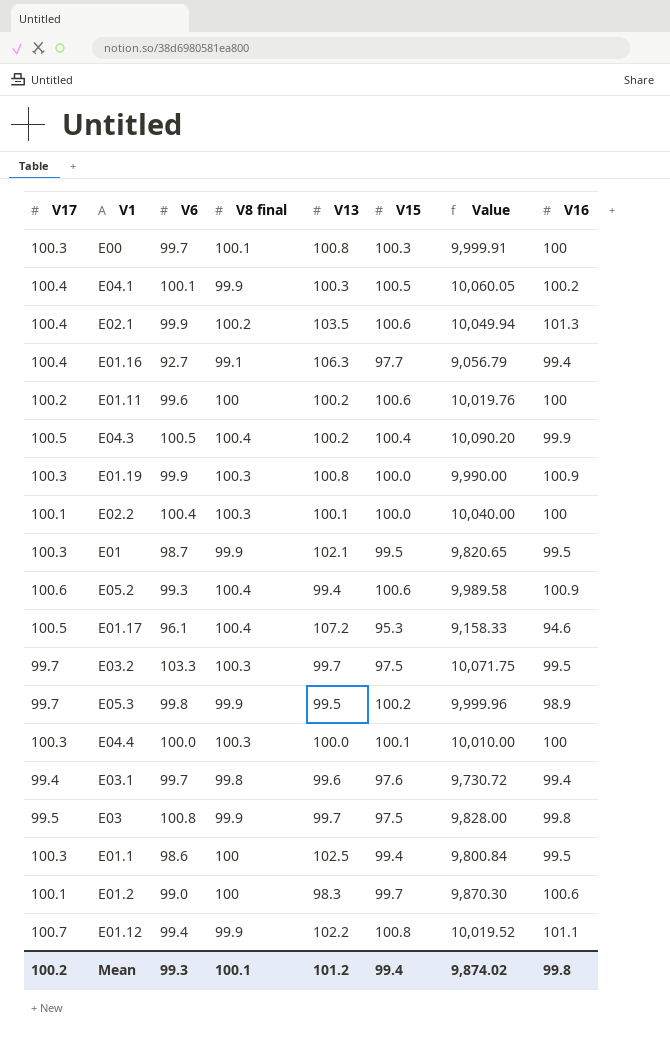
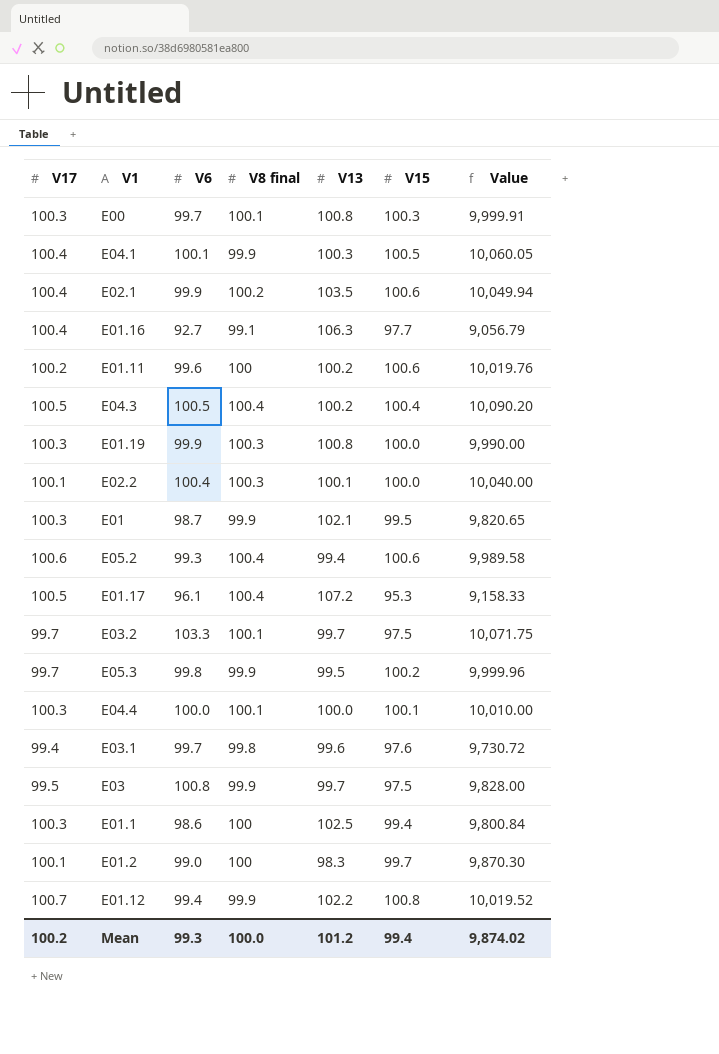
column V16 | position: 8 -> none
E03.2 | V8 final: 100.3 -> 100.1
E04.4 | V8 final: 100.3 -> 100.1
Mean | V8 final: 100.1 -> 100.0

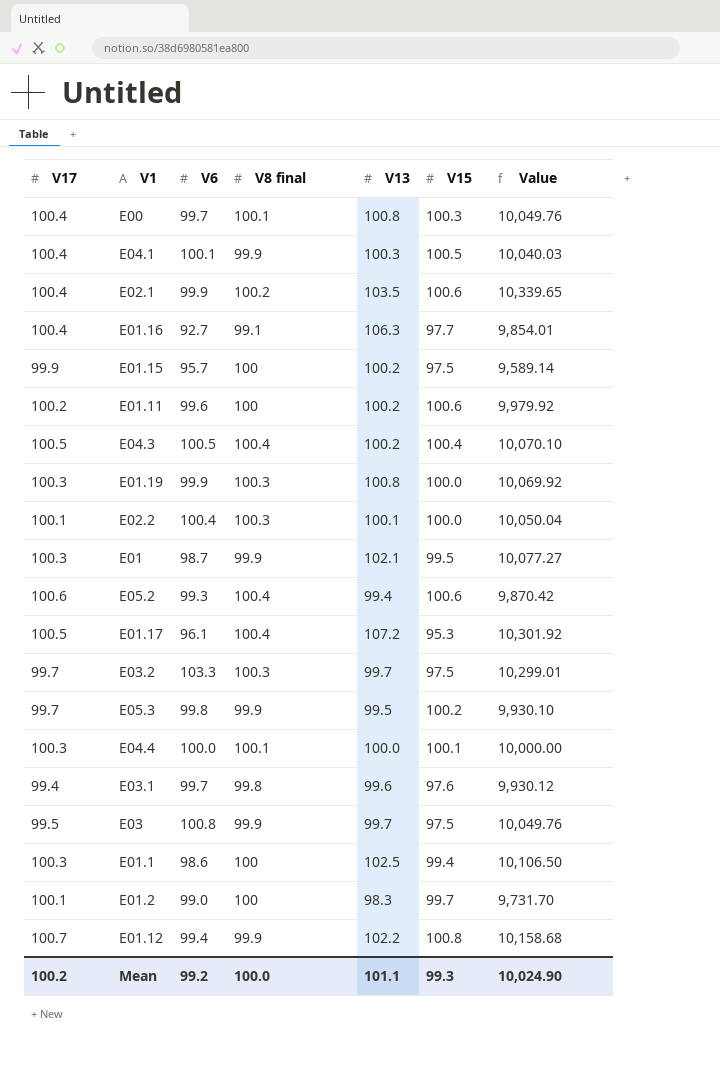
column Value | formula: [V6] * [V15] -> [V6] * [V13]
E00 | V17: 100.3 -> 100.4
row E01.15: none -> 99.9 | 95.7 | 100 | 100.2 | 97.5 | 9,589.14
E03.2 | V8 final: 100.1 -> 100.3
Mean | V6: 99.3 -> 99.2
Mean | V13: 101.2 -> 101.1
Mean | V15: 99.4 -> 99.3
Mean | Value: 9,874.02 -> 10,024.90

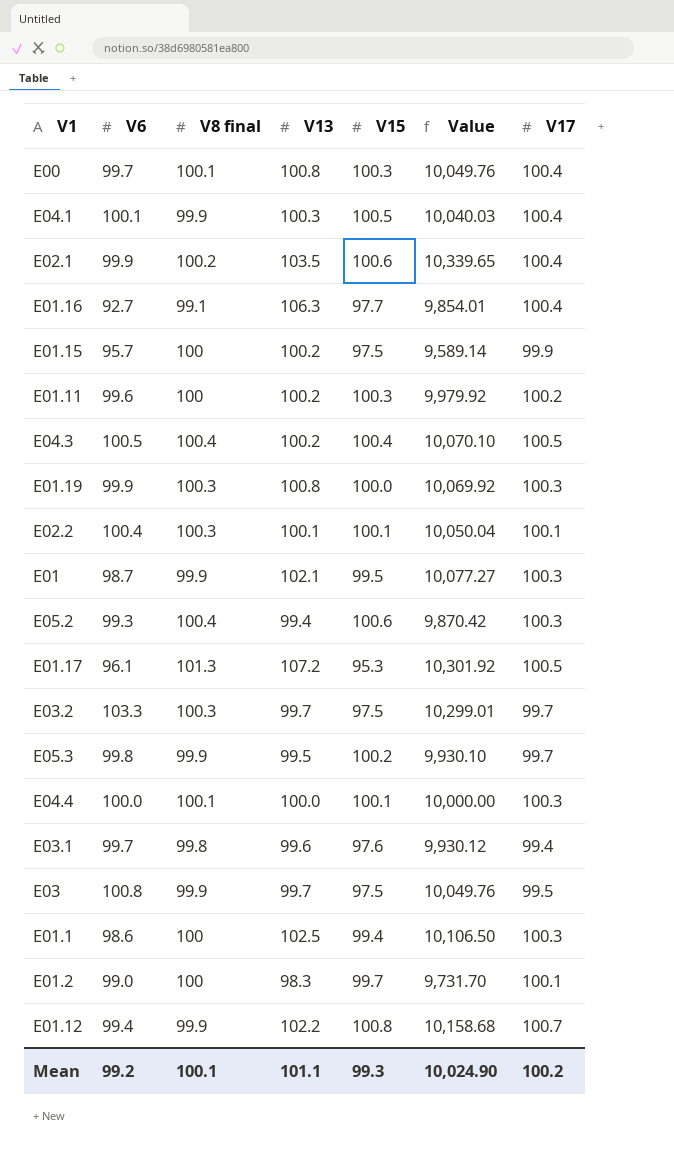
column V17 | position: 1 -> 7
E01.11 | V15: 100.6 -> 100.3
E02.2 | V15: 100.0 -> 100.1
E05.2 | V17: 100.6 -> 100.3
E01.17 | V8 final: 100.4 -> 101.3
Mean | V8 final: 100.0 -> 100.1

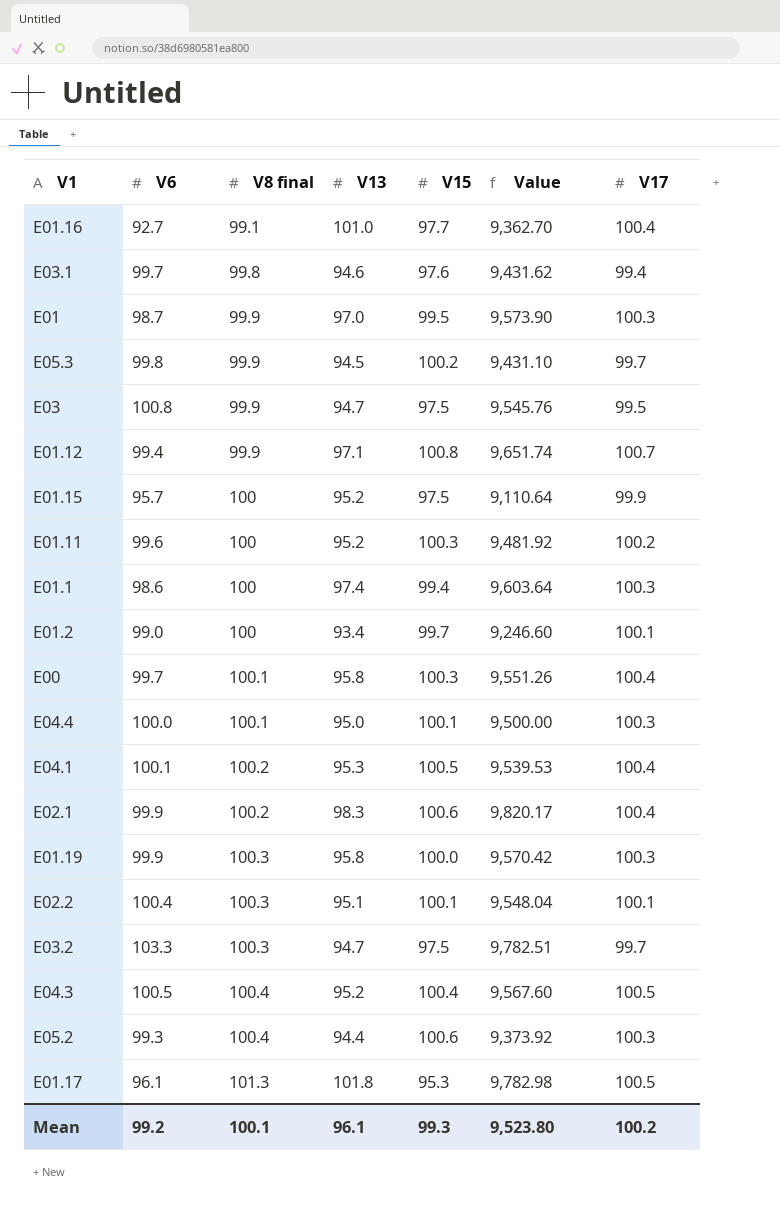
row order: none -> V8 final ascending
E01.16 | V13: 106.3 -> 101.0
E01.16 | Value: 9,854.01 -> 9,362.70
E03.1 | V13: 99.6 -> 94.6
E03.1 | Value: 9,930.12 -> 9,431.62
E01 | V13: 102.1 -> 97.0
E01 | Value: 10,077.27 -> 9,573.90
E05.3 | V13: 99.5 -> 94.5
E05.3 | Value: 9,930.10 -> 9,431.10
E03 | V13: 99.7 -> 94.7
E03 | Value: 10,049.76 -> 9,545.76
E01.12 | V13: 102.2 -> 97.1
E01.12 | Value: 10,158.68 -> 9,651.74
E01.15 | V13: 100.2 -> 95.2
E01.15 | Value: 9,589.14 -> 9,110.64
E01.11 | V13: 100.2 -> 95.2
E01.11 | Value: 9,979.92 -> 9,481.92
E01.1 | V13: 102.5 -> 97.4
E01.1 | Value: 10,106.50 -> 9,603.64
E01.2 | V13: 98.3 -> 93.4
E01.2 | Value: 9,731.70 -> 9,246.60
E00 | V13: 100.8 -> 95.8
E00 | Value: 10,049.76 -> 9,551.26
E04.4 | V13: 100.0 -> 95.0
E04.4 | Value: 10,000.00 -> 9,500.00
E04.1 | V8 final: 99.9 -> 100.2
E04.1 | V13: 100.3 -> 95.3
E04.1 | Value: 10,040.03 -> 9,539.53
E02.1 | V13: 103.5 -> 98.3
E02.1 | Value: 10,339.65 -> 9,820.17
E01.19 | V13: 100.8 -> 95.8
E01.19 | Value: 10,069.92 -> 9,570.42
E02.2 | V13: 100.1 -> 95.1
E02.2 | Value: 10,050.04 -> 9,548.04
E03.2 | V13: 99.7 -> 94.7
E03.2 | Value: 10,299.01 -> 9,782.51
E04.3 | V13: 100.2 -> 95.2
E04.3 | Value: 10,070.10 -> 9,567.60
E05.2 | V13: 99.4 -> 94.4
E05.2 | Value: 9,870.42 -> 9,373.92
E01.17 | V13: 107.2 -> 101.8
E01.17 | Value: 10,301.92 -> 9,782.98
Mean | V13: 101.1 -> 96.1
Mean | Value: 10,024.90 -> 9,523.80

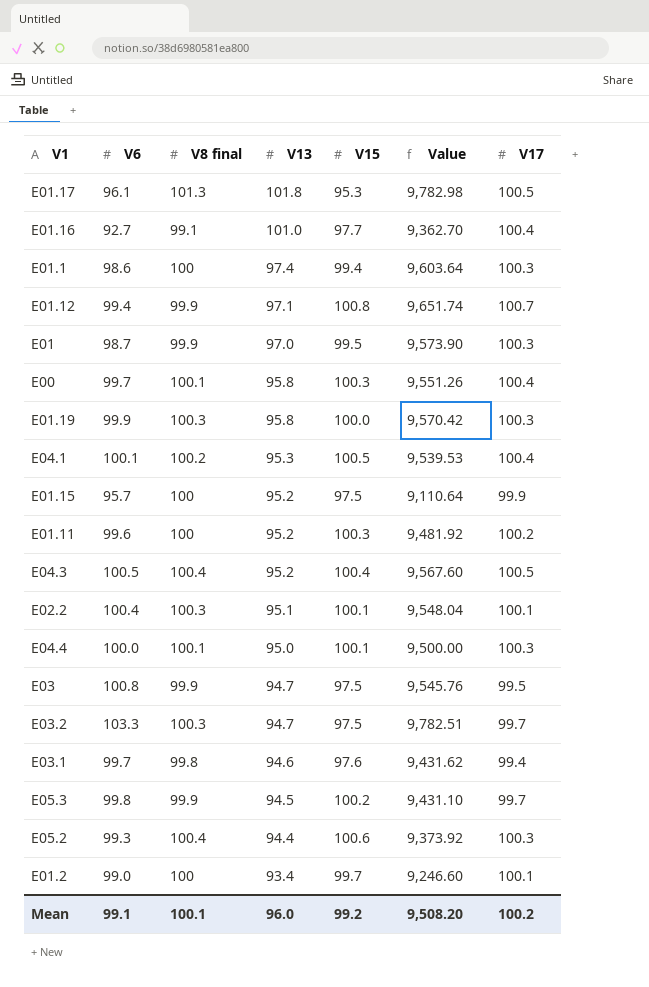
row order: V8 final ascending -> V13 descending
row E02.1: 99.9 | 100.2 | 98.3 | 100.6 | 9,820.17 | 100.4 -> none
Mean | V6: 99.2 -> 99.1
Mean | V13: 96.1 -> 96.0
Mean | V15: 99.3 -> 99.2
Mean | Value: 9,523.80 -> 9,508.20

